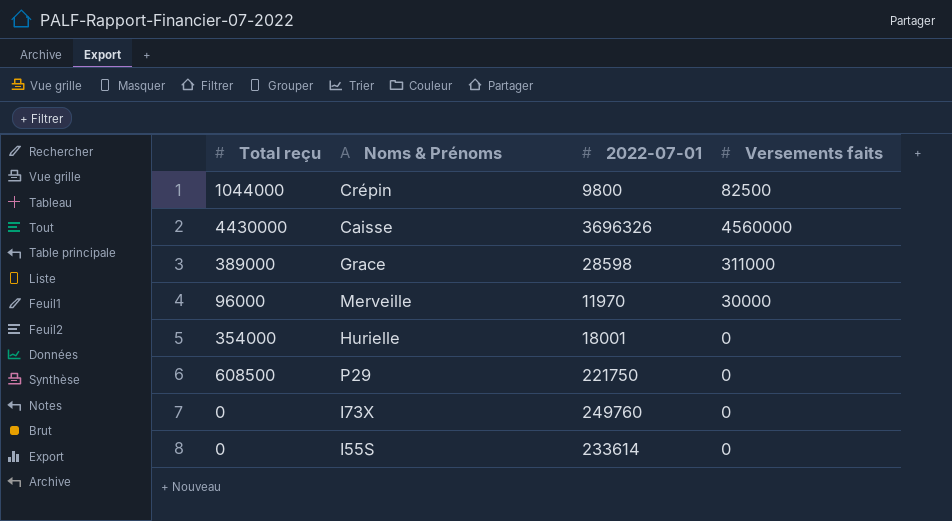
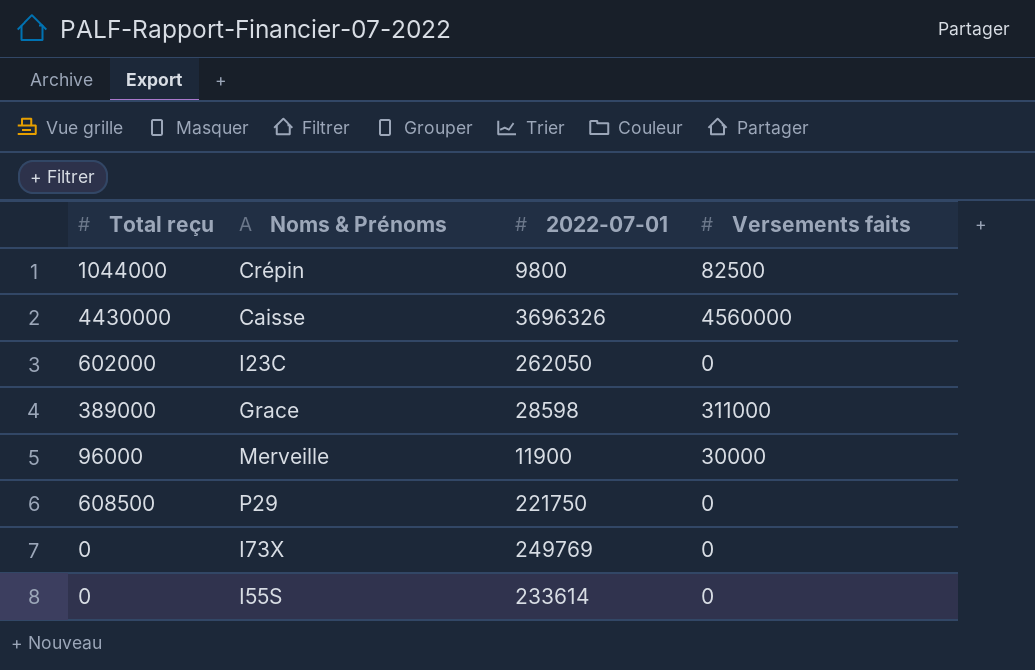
row Hurielle: 354000 | 18001 | 0 -> none
row I23C: none -> 602000 | 262050 | 0
Merveille | 2022-07-01: 11970 -> 11900
I73X | 2022-07-01: 249760 -> 249769

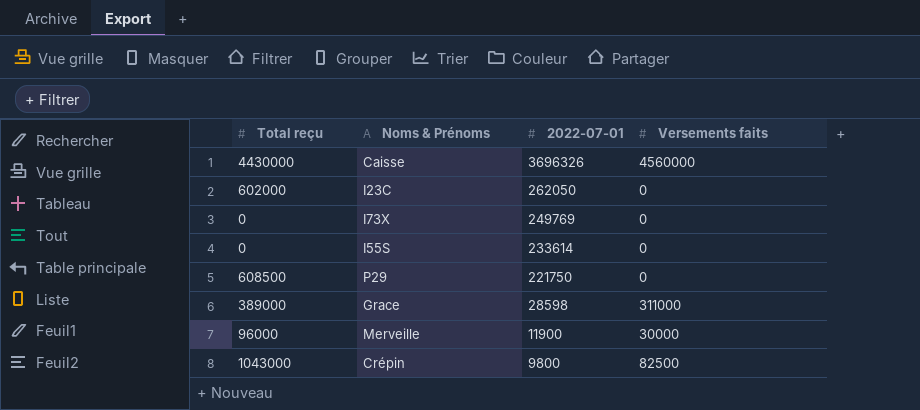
row order: none -> 2022-07-01 descending
Crépin | Total reçu: 1044000 -> 1043000

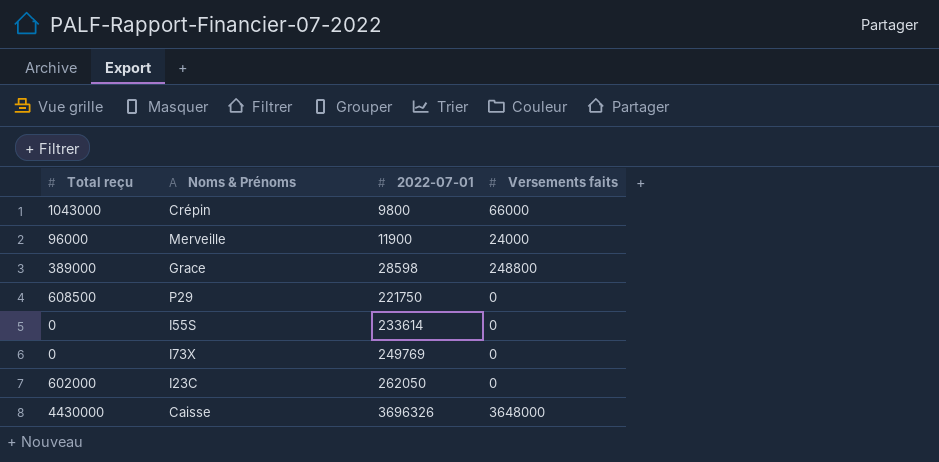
row order: 2022-07-01 descending -> 2022-07-01 ascending
Crépin | Versements faits: 82500 -> 66000
Merveille | Versements faits: 30000 -> 24000
Grace | Versements faits: 311000 -> 248800
Caisse | Versements faits: 4560000 -> 3648000

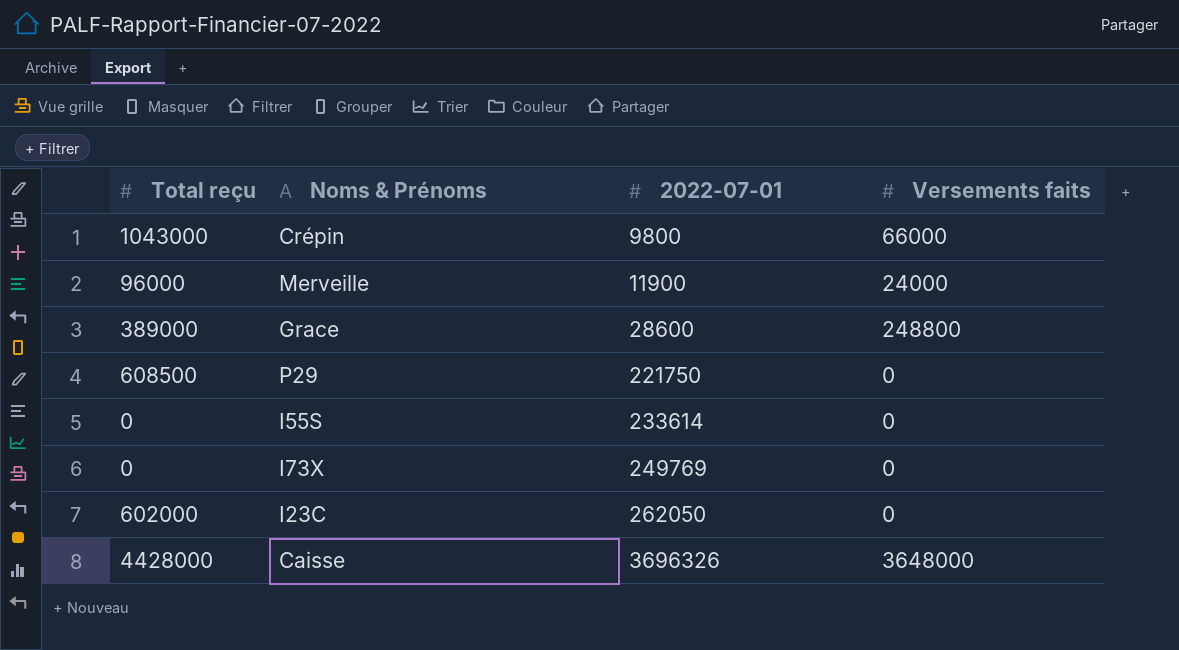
Grace | 2022-07-01: 28598 -> 28600
Caisse | Total reçu: 4430000 -> 4428000

